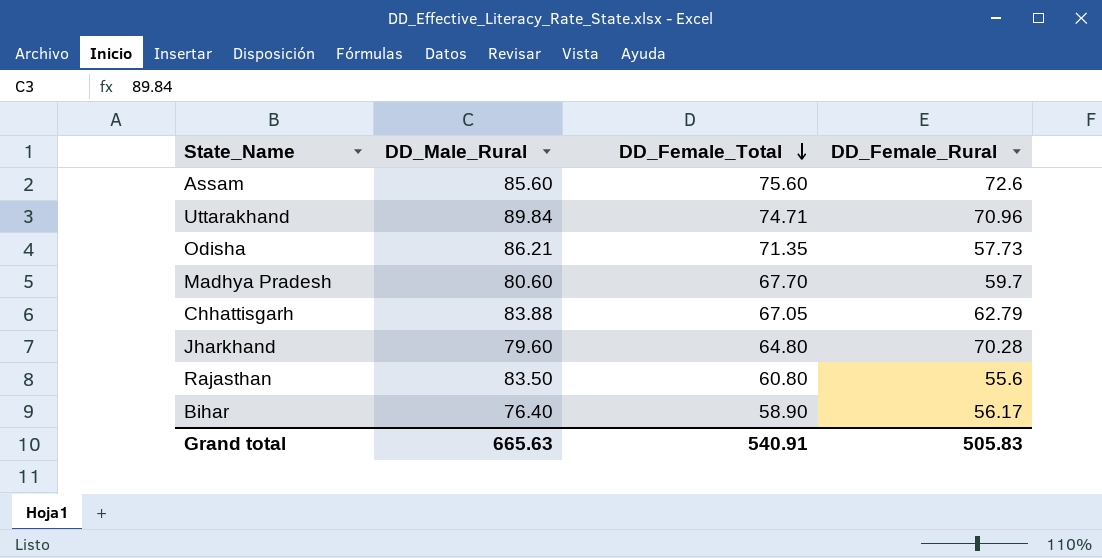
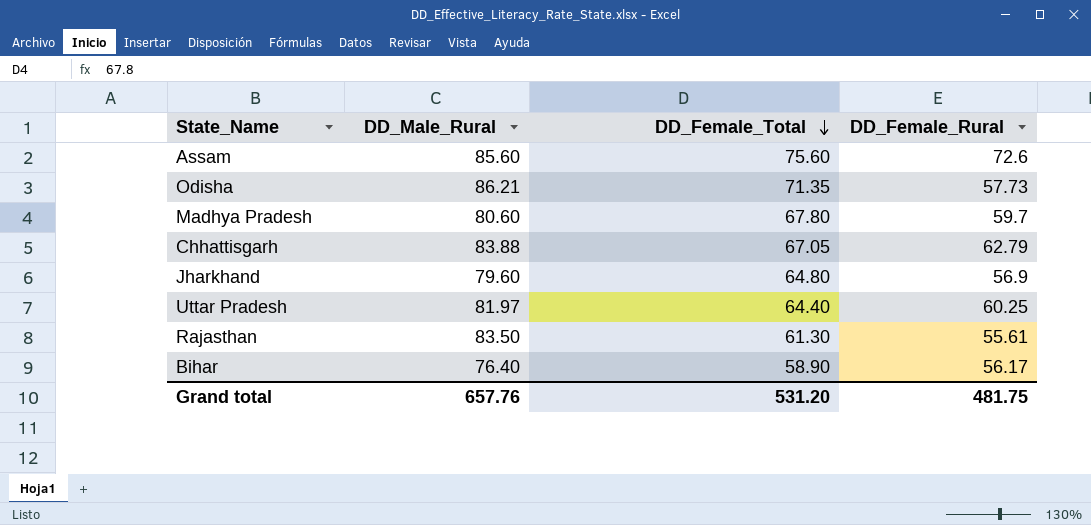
row Uttarakhand: 89.84 | 74.71 | 70.96 -> none
Madhya Pradesh | DD_Female_Total: 67.70 -> 67.80
Jharkhand | DD_Female_Rural: 70.28 -> 56.9
row Uttar Pradesh: none -> 81.97 | 64.40 | 60.25
Rajasthan | DD_Female_Total: 60.80 -> 61.30
Rajasthan | DD_Female_Rural: 55.6 -> 55.61
Grand total | DD_Male_Rural: 665.63 -> 657.76
Grand total | DD_Female_Total: 540.91 -> 531.20
Grand total | DD_Female_Rural: 505.83 -> 481.75

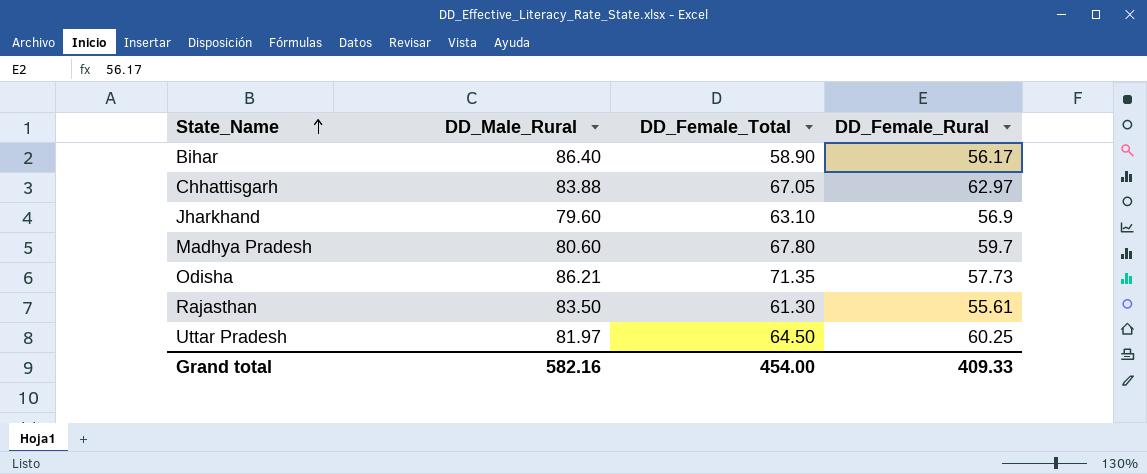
row order: DD_Female_Total descending -> State_Name ascending
row Assam: 85.60 | 75.60 | 72.6 -> none
Bihar | DD_Male_Rural: 76.40 -> 86.40
Chhattisgarh | DD_Female_Rural: 62.79 -> 62.97
Jharkhand | DD_Female_Total: 64.80 -> 63.10
Uttar Pradesh | DD_Female_Total: 64.40 -> 64.50
Grand total | DD_Male_Rural: 657.76 -> 582.16
Grand total | DD_Female_Total: 531.20 -> 454.00
Grand total | DD_Female_Rural: 481.75 -> 409.33

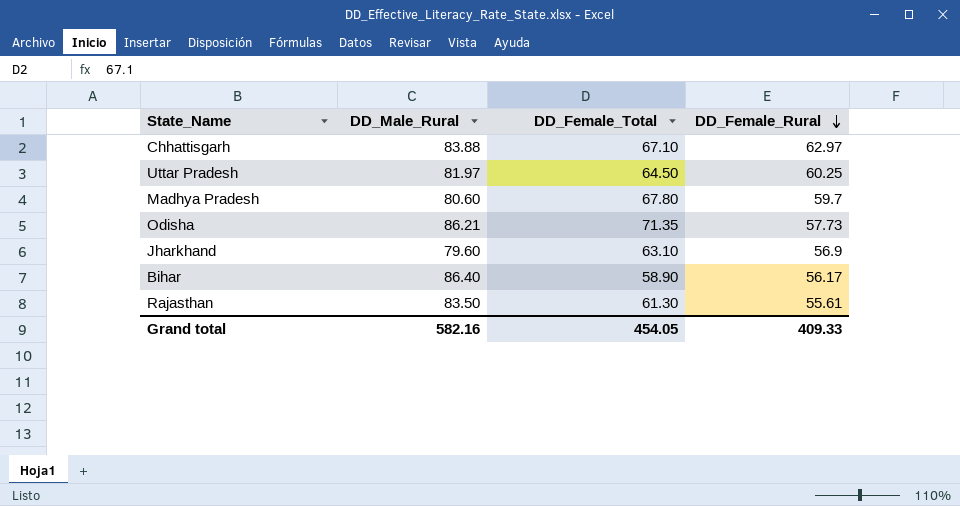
row order: State_Name ascending -> DD_Female_Rural descending
Chhattisgarh | DD_Female_Total: 67.05 -> 67.10
Grand total | DD_Female_Total: 454.00 -> 454.05

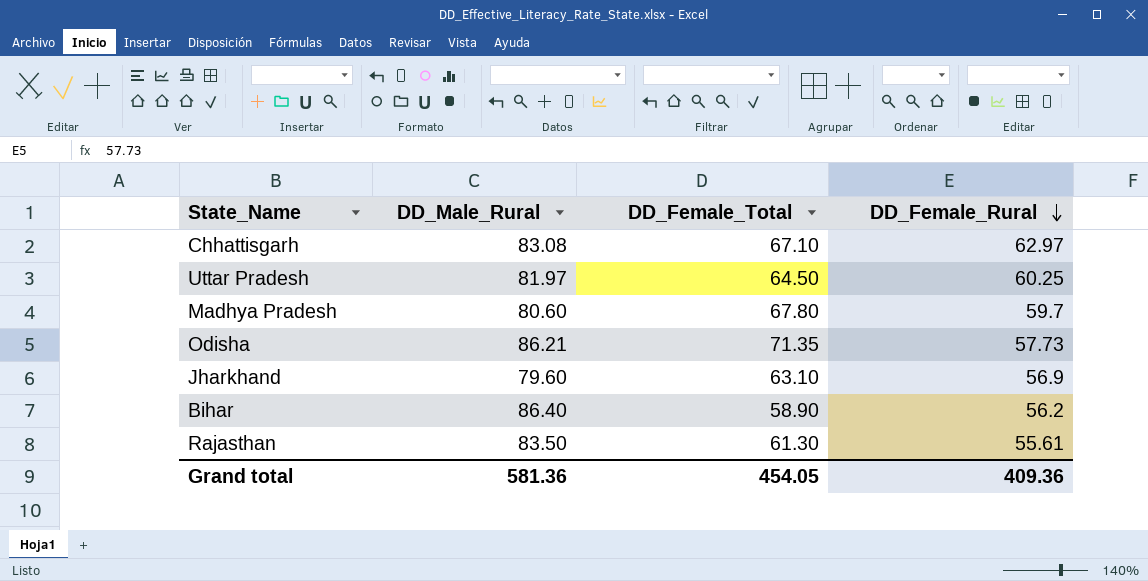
Chhattisgarh | DD_Male_Rural: 83.88 -> 83.08
Bihar | DD_Female_Rural: 56.17 -> 56.2
Grand total | DD_Male_Rural: 582.16 -> 581.36
Grand total | DD_Female_Rural: 409.33 -> 409.36

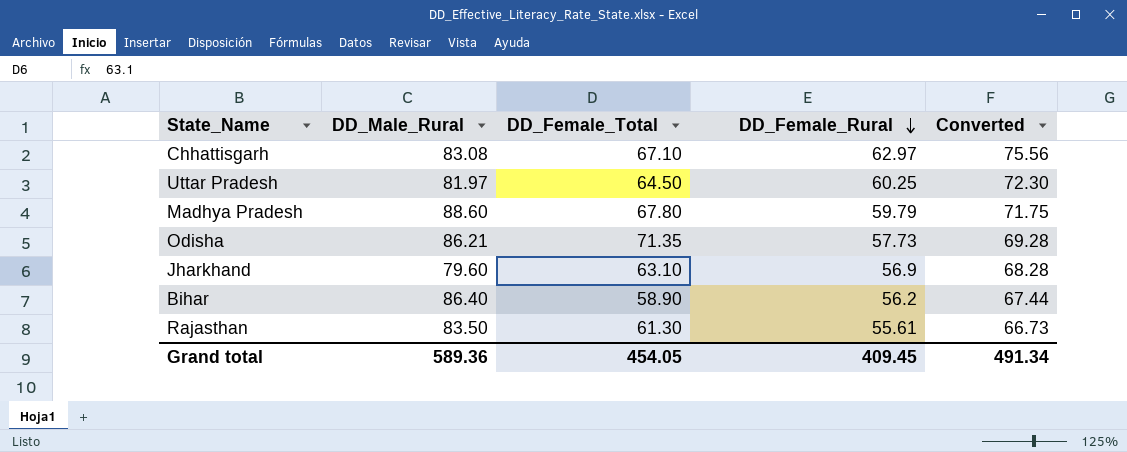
column Converted | formula: none -> [DD_Female_Rural] * 1.2
Madhya Pradesh | DD_Male_Rural: 80.60 -> 88.60
Madhya Pradesh | DD_Female_Rural: 59.7 -> 59.79
Grand total | DD_Male_Rural: 581.36 -> 589.36
Grand total | DD_Female_Rural: 409.36 -> 409.45

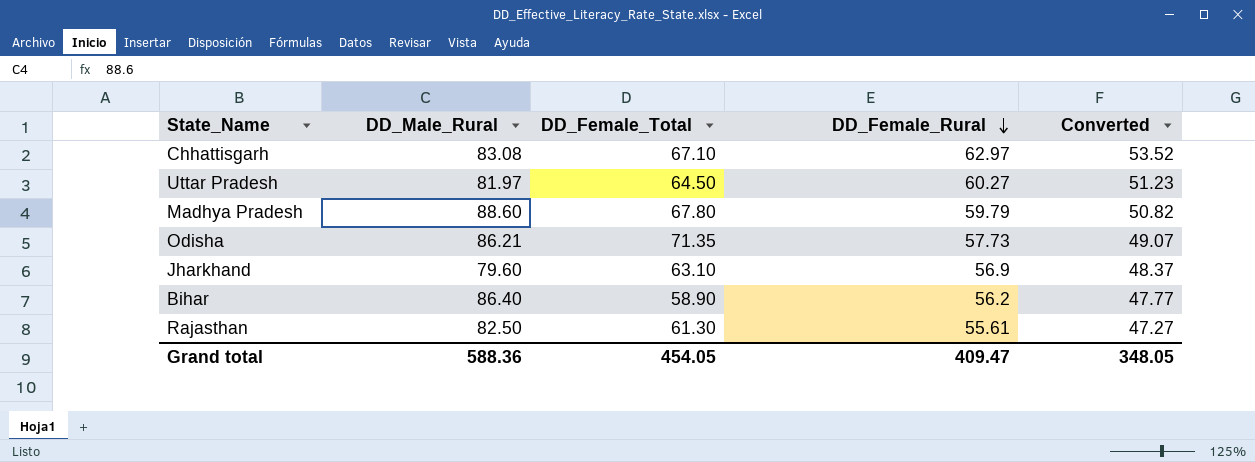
column Converted | formula: [DD_Female_Rural] * 1.2 -> [DD_Female_Rural] * 0.85
Uttar Pradesh | DD_Female_Rural: 60.25 -> 60.27
Rajasthan | DD_Male_Rural: 83.50 -> 82.50
Grand total | DD_Male_Rural: 589.36 -> 588.36
Grand total | DD_Female_Rural: 409.45 -> 409.47
Grand total | Converted: 491.34 -> 348.05

